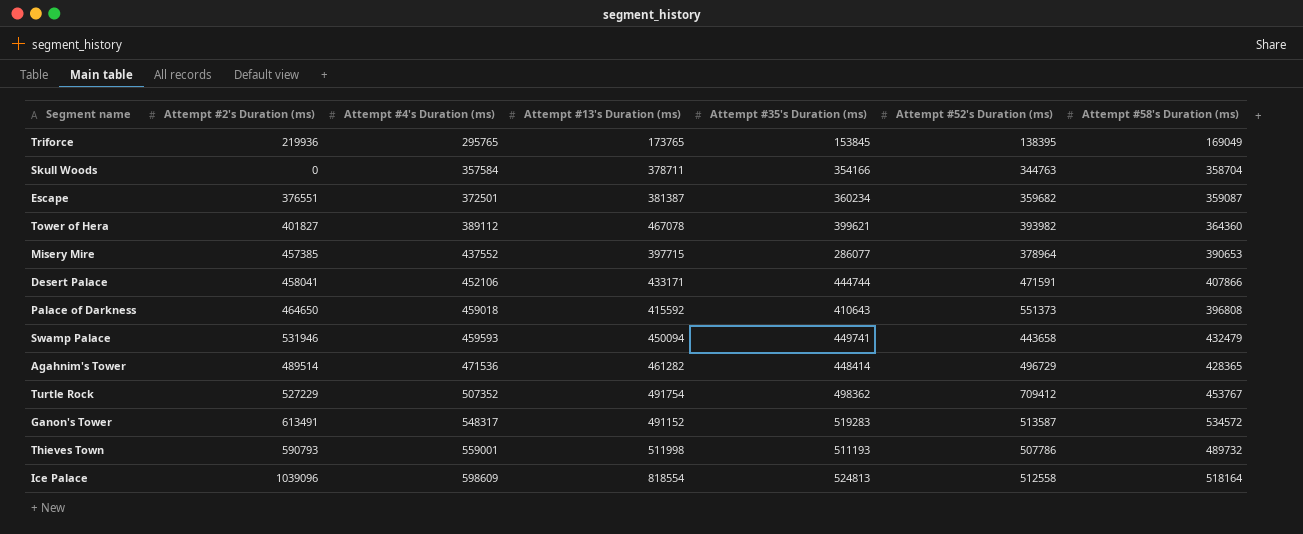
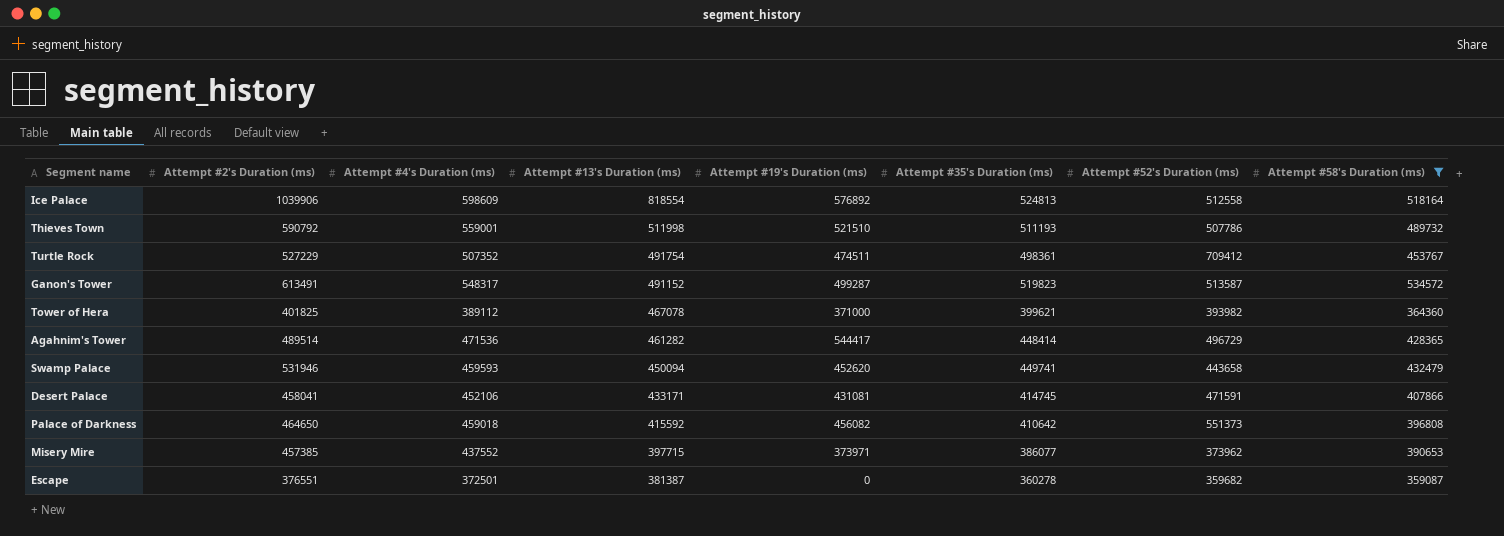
filter: none -> Attempt #58's Duration (ms) >= 359087
row order: Attempt #4's Duration (ms) ascending -> Attempt #13's Duration (ms) descending
column Attempt #19's Duration (ms) | position: none -> 5
Ice Palace | Attempt #2's Duration (ms): 1039096 -> 1039906
Thieves Town | Attempt #2's Duration (ms): 590793 -> 590792
Turtle Rock | Attempt #35's Duration (ms): 498362 -> 498361
Ganon's Tower | Attempt #35's Duration (ms): 519283 -> 519823
Tower of Hera | Attempt #2's Duration (ms): 401827 -> 401825
Desert Palace | Attempt #35's Duration (ms): 444744 -> 414745
Palace of Darkness | Attempt #35's Duration (ms): 410643 -> 410642
Misery Mire | Attempt #35's Duration (ms): 286077 -> 386077
Misery Mire | Attempt #52's Duration (ms): 378964 -> 373962
Escape | Attempt #35's Duration (ms): 360234 -> 360278

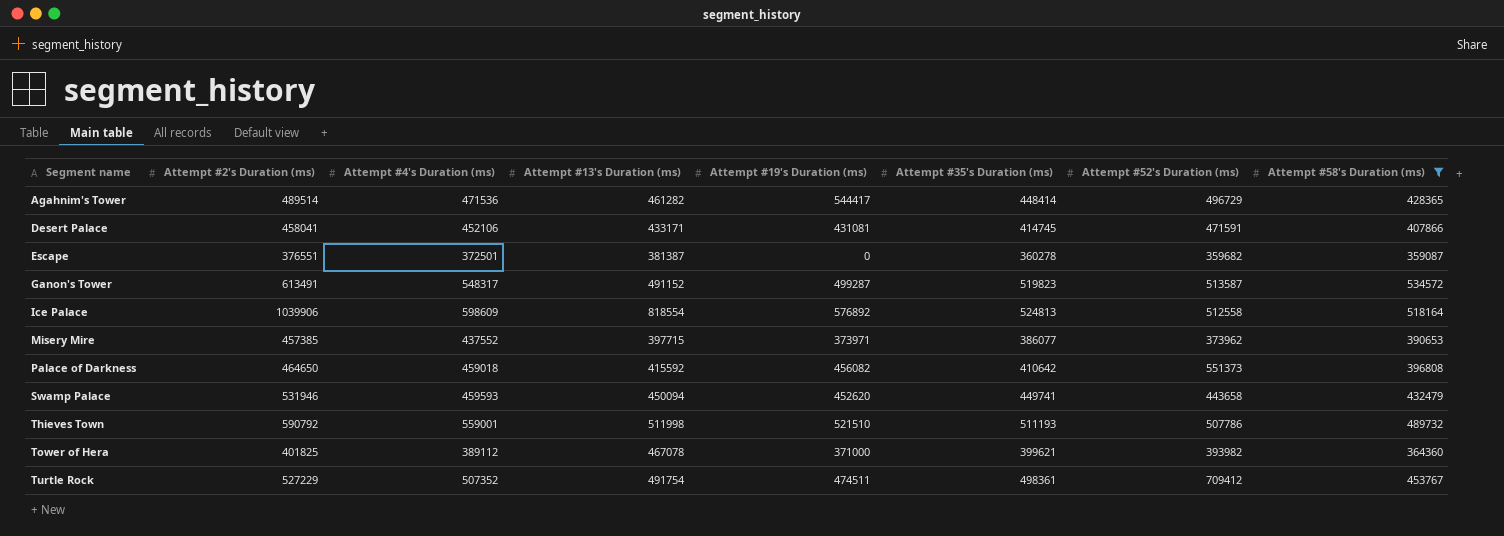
row order: Attempt #13's Duration (ms) descending -> Segment name ascending

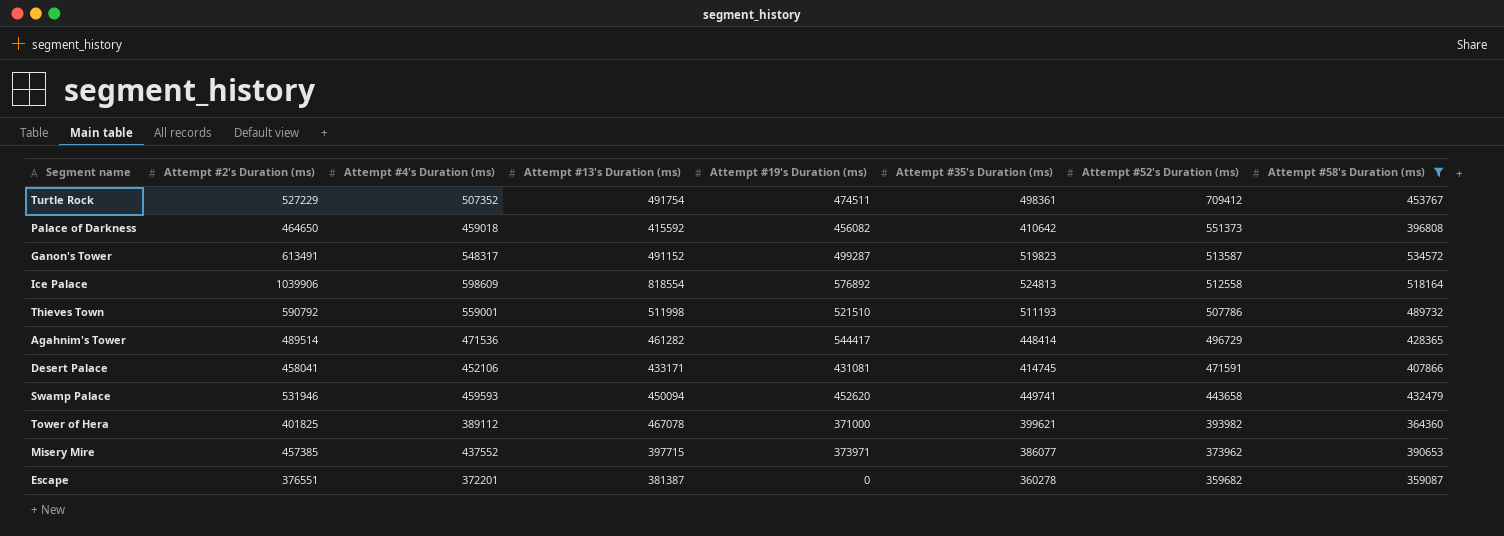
row order: Segment name ascending -> Attempt #52's Duration (ms) descending
Escape | Attempt #4's Duration (ms): 372501 -> 372201

